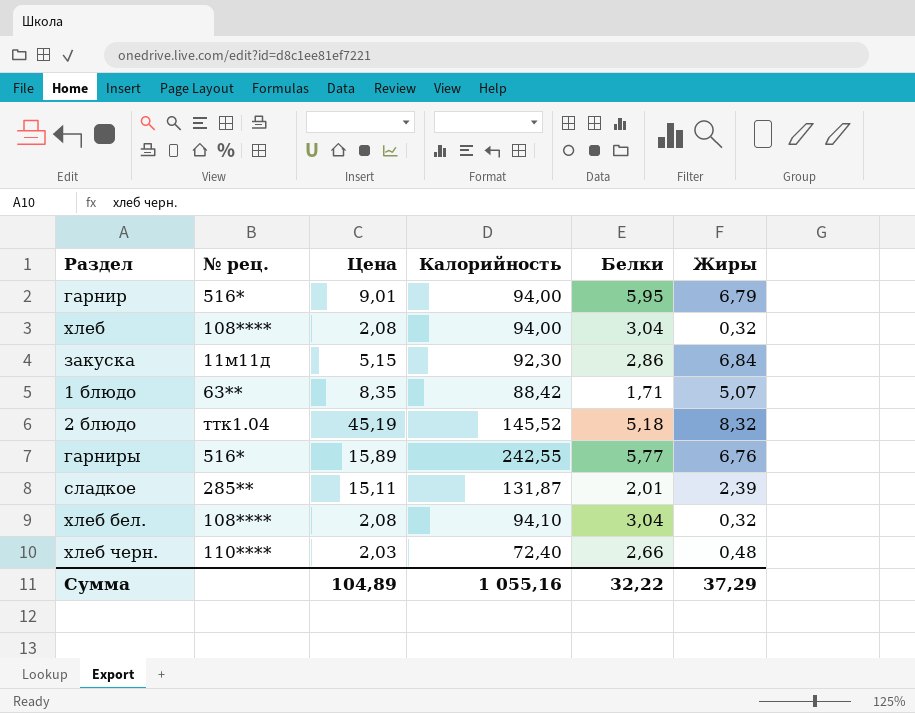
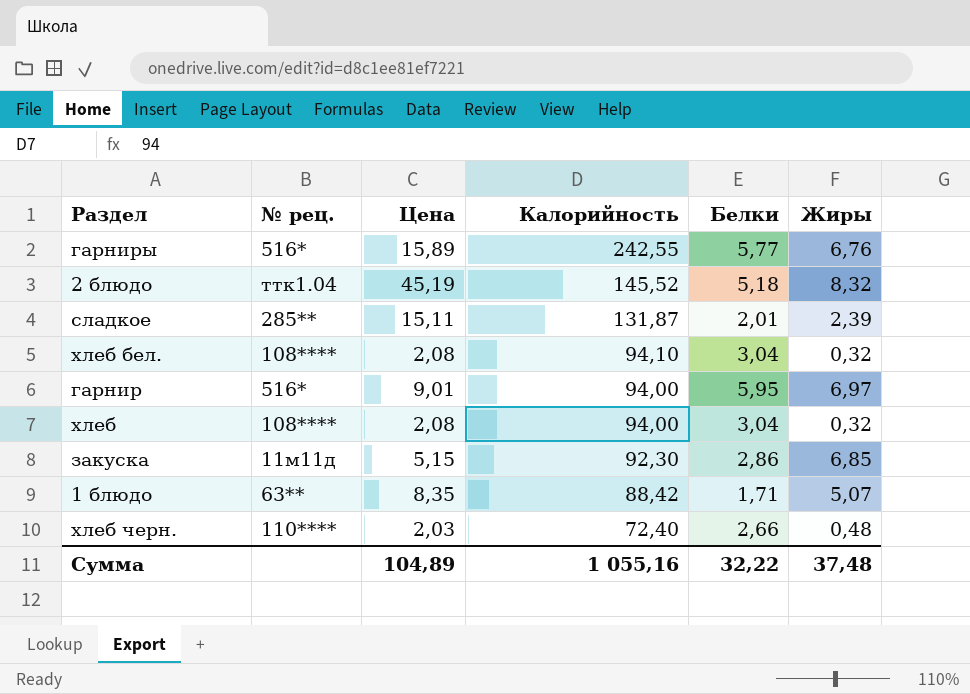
row order: none -> Калорийность descending
гарнир | Жиры: 6,79 -> 6,97
закуска | Жиры: 6,84 -> 6,85
Сумма | Жиры: 37,29 -> 37,48

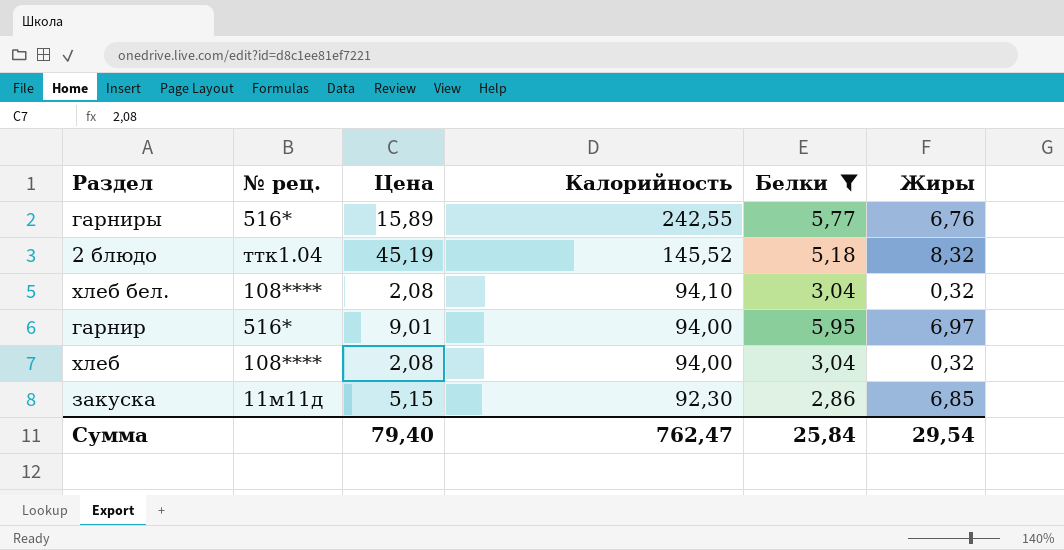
filter: none -> Белки >= 2,86
Сумма | Цена: 104,89 -> 79,40
Сумма | Калорийность: 1 055,16 -> 762,47
Сумма | Белки: 32,22 -> 25,84
Сумма | Жиры: 37,48 -> 29,54

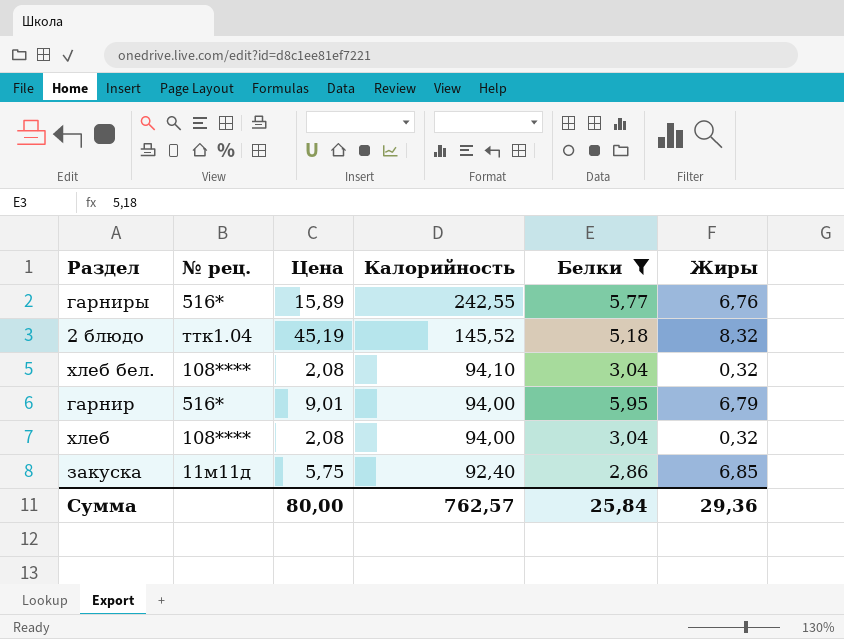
гарнир | Жиры: 6,97 -> 6,79
закуска | Цена: 5,15 -> 5,75
закуска | Калорийность: 92,30 -> 92,40
Сумма | Цена: 79,40 -> 80,00
Сумма | Калорийность: 762,47 -> 762,57
Сумма | Жиры: 29,54 -> 29,36

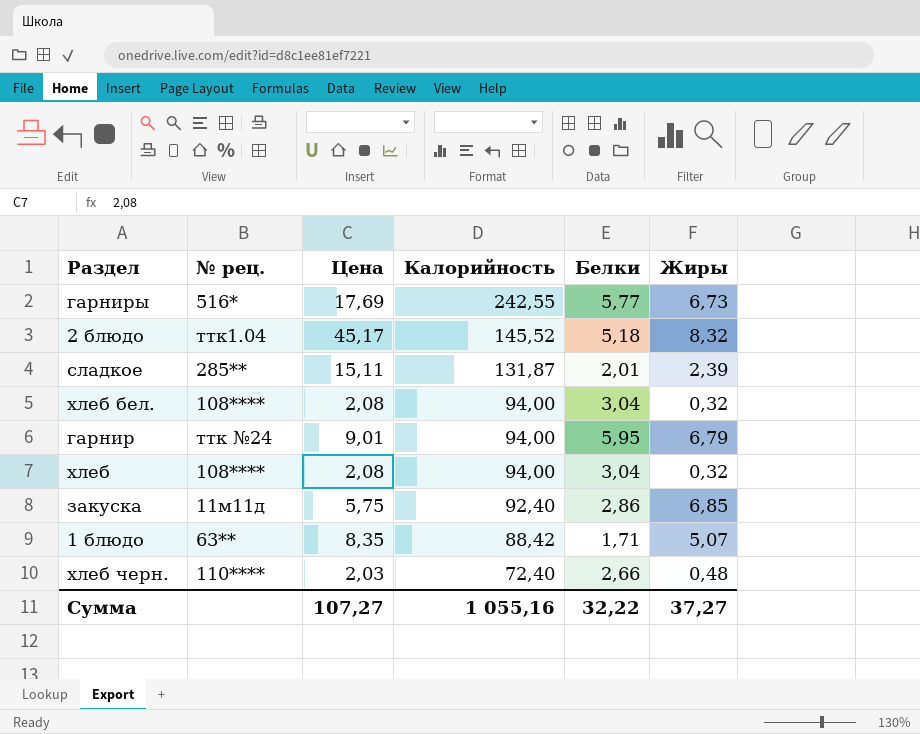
filter: Белки >= 2,86 -> none
гарниры | Цена: 15,89 -> 17,69
гарниры | Жиры: 6,76 -> 6,73
2 блюдо | Цена: 45,19 -> 45,17
хлеб бел. | Калорийность: 94,10 -> 94,00
гарнир | № рец.: 516* -> ттк №24
Сумма | Цена: 80,00 -> 107,27
Сумма | Калорийность: 762,57 -> 1 055,16
Сумма | Белки: 25,84 -> 32,22
Сумма | Жиры: 29,36 -> 37,27

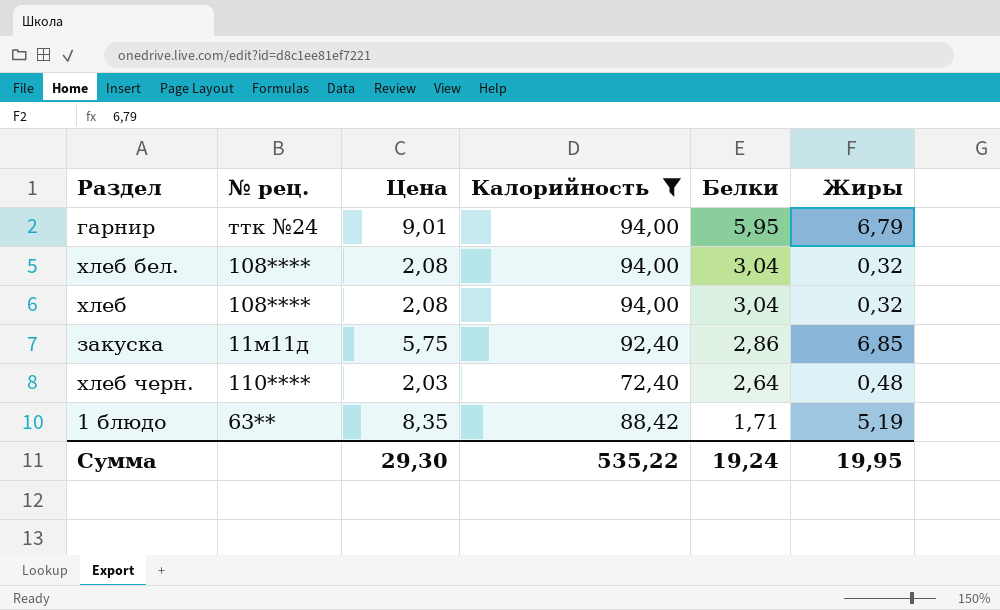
filter: none -> Калорийность <= 94,00
row order: Калорийность descending -> Белки descending
хлеб черн. | Белки: 2,66 -> 2,64
1 блюдо | Жиры: 5,07 -> 5,19
Сумма | Цена: 107,27 -> 29,30
Сумма | Калорийность: 1 055,16 -> 535,22
Сумма | Белки: 32,22 -> 19,24
Сумма | Жиры: 37,27 -> 19,95

